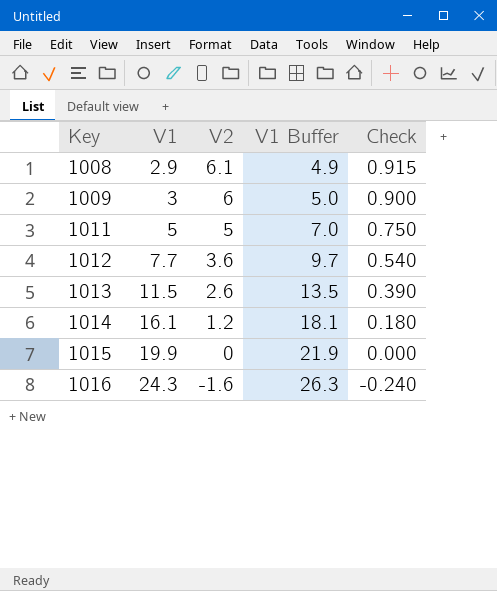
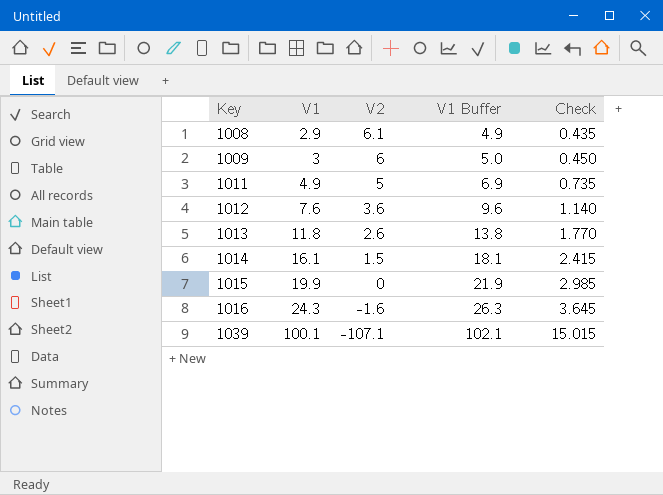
column Check | formula: [V2] * 0.15 -> [V1] * 0.15
1011 | V1: 5 -> 4.9
1011 | V1 Buffer: 7.0 -> 6.9
1012 | V1: 7.7 -> 7.6
1012 | V1 Buffer: 9.7 -> 9.6
1013 | V1: 11.5 -> 11.8
1013 | V1 Buffer: 13.5 -> 13.8
1014 | V2: 1.2 -> 1.5
row 1039: none -> 100.1 | -107.1 | 102.1 | 15.015

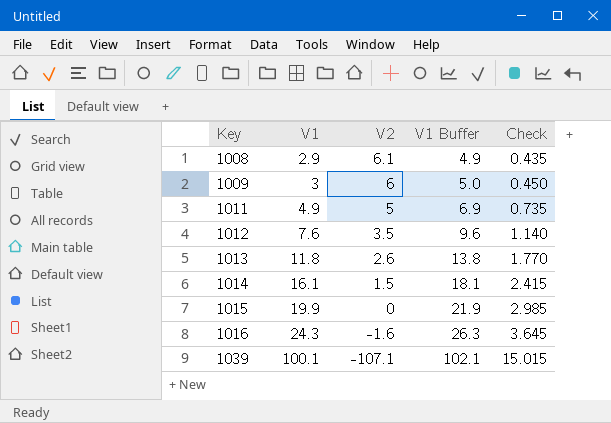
1012 | V2: 3.6 -> 3.5

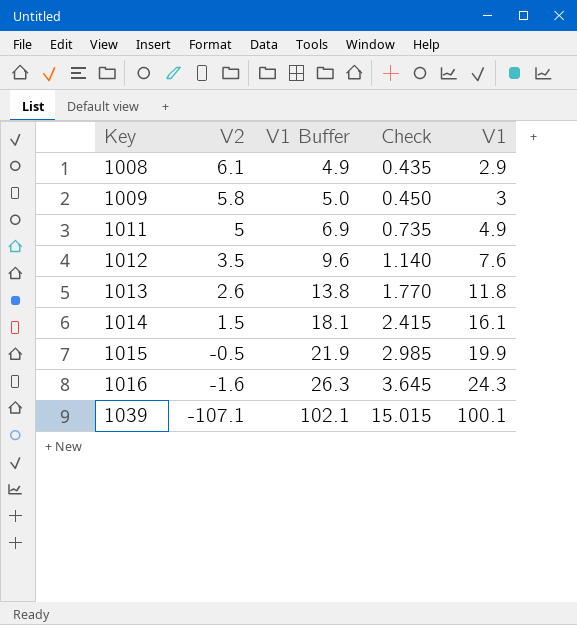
column V1 | position: 2 -> 5
1009 | V2: 6 -> 5.8
1015 | V2: 0 -> -0.5

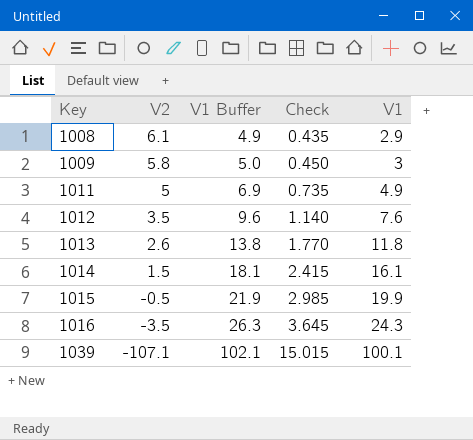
1016 | V2: -1.6 -> -3.5

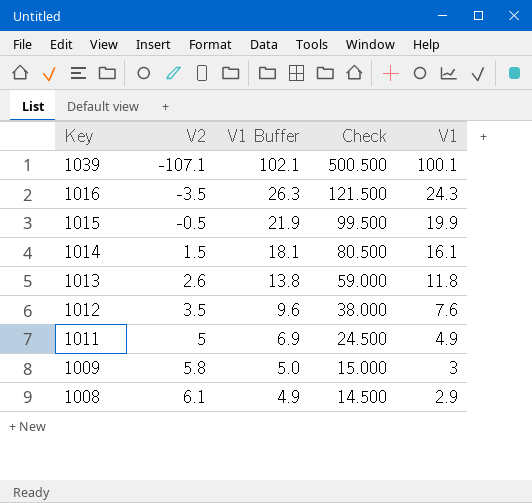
row order: Key ascending -> Key descending
column Check | formula: [V1] * 0.15 -> [V1] * 5

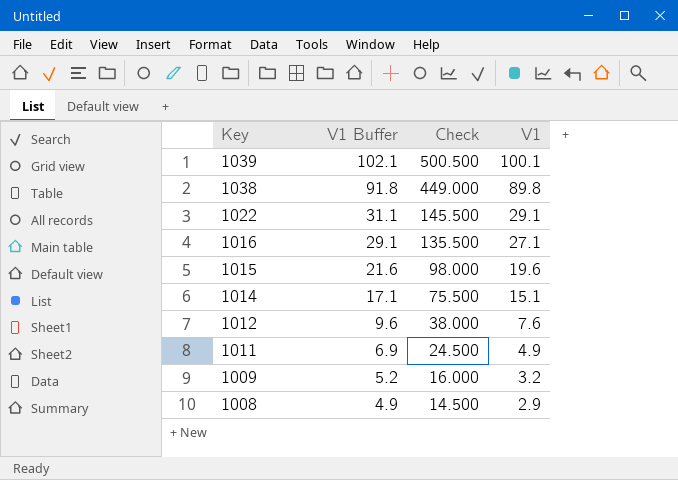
column V2 | position: 2 -> none
row 1013: 2.6 | 13.8 | 59.000 | 11.8 -> none
row 1038: none -> 91.8 | 449.000 | 89.8
row 1022: none -> 31.1 | 145.500 | 29.1
1016 | V1 Buffer: 26.3 -> 29.1
1016 | Check: 121.500 -> 135.500
1016 | V1: 24.3 -> 27.1
1015 | V1 Buffer: 21.9 -> 21.6
1015 | Check: 99.500 -> 98.000
1015 | V1: 19.9 -> 19.6
1014 | V1 Buffer: 18.1 -> 17.1
1014 | Check: 80.500 -> 75.500
1014 | V1: 16.1 -> 15.1
1009 | V1 Buffer: 5.0 -> 5.2
1009 | Check: 15.000 -> 16.000
1009 | V1: 3 -> 3.2

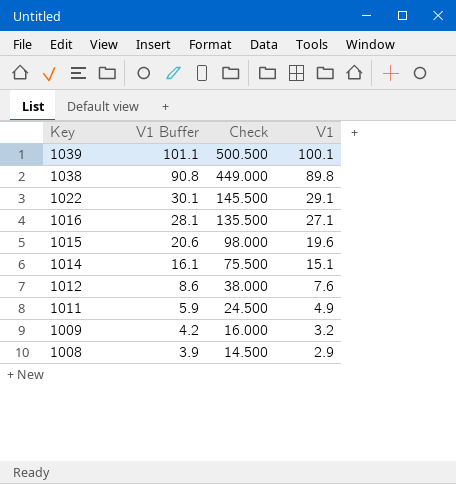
column V1 Buffer | formula: [V1] + 2 -> [V1] + 1

